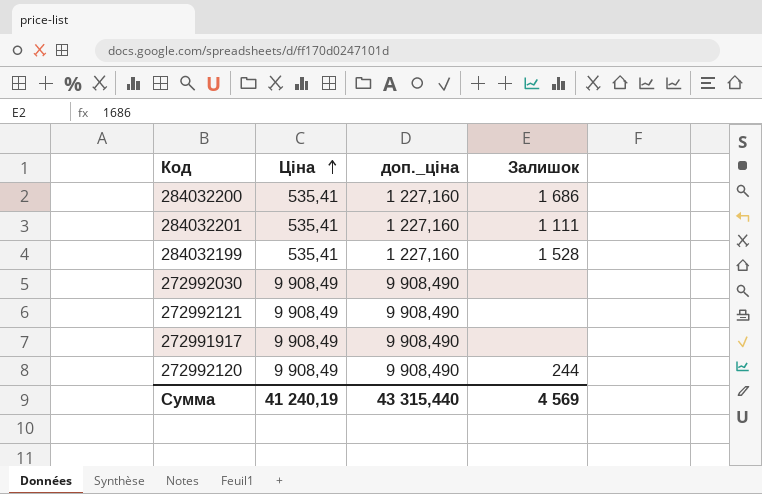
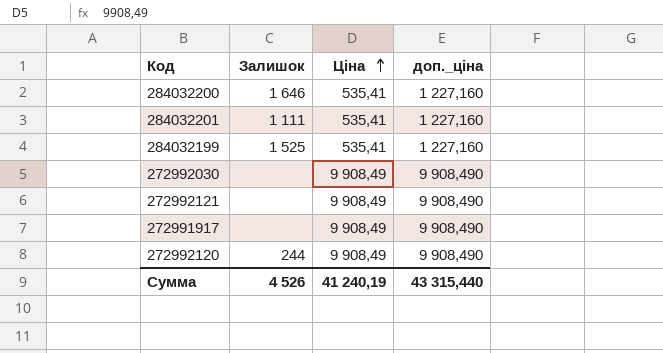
column Залишок | position: 4 -> 2
284032200 | Залишок: 1 686 -> 1 646
284032199 | Залишок: 1 528 -> 1 525
Сумма | Залишок: 4 569 -> 4 526

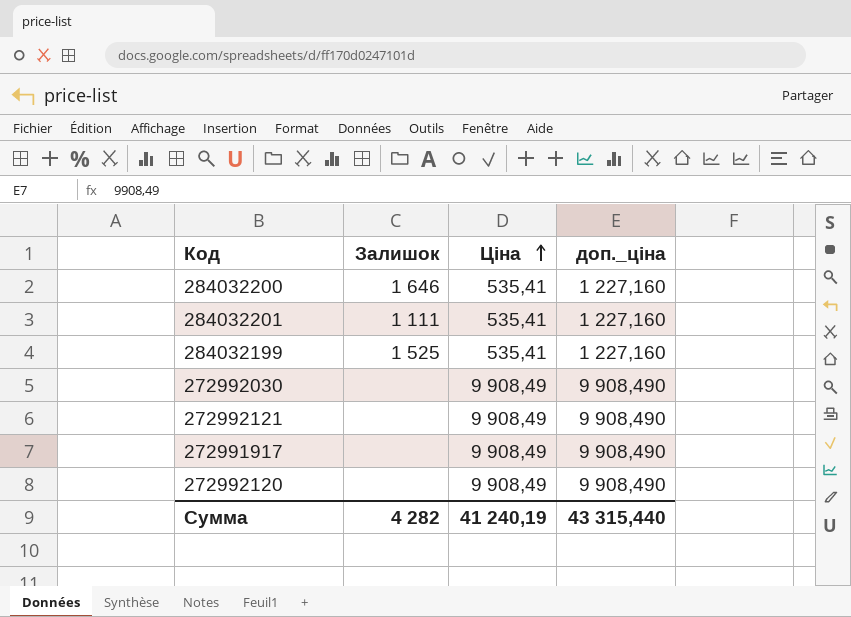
272992120 | Залишок: 244 -> none
Сумма | Залишок: 4 526 -> 4 282

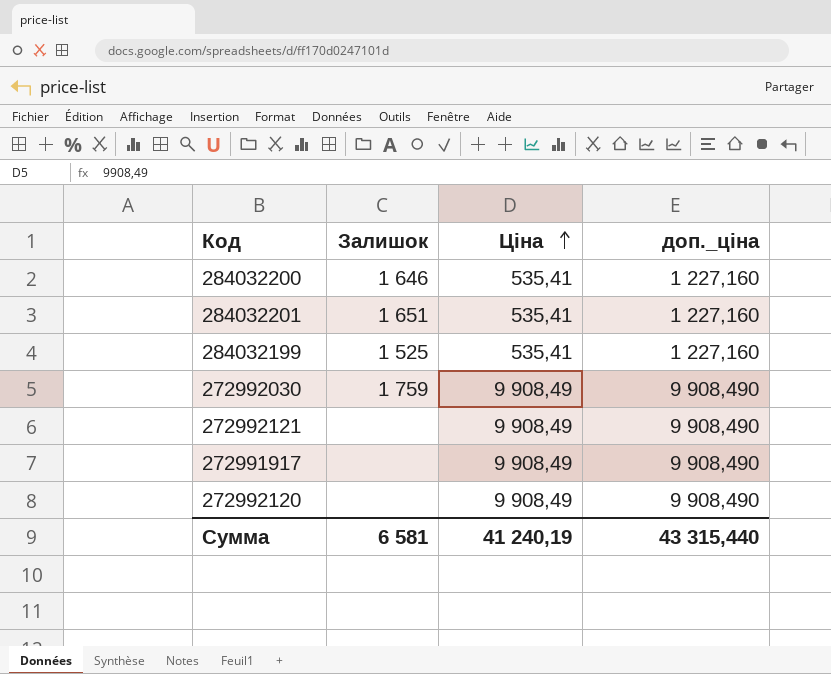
284032201 | Залишок: 1 111 -> 1 651
272992030 | Залишок: none -> 1 759
Сумма | Залишок: 4 282 -> 6 581

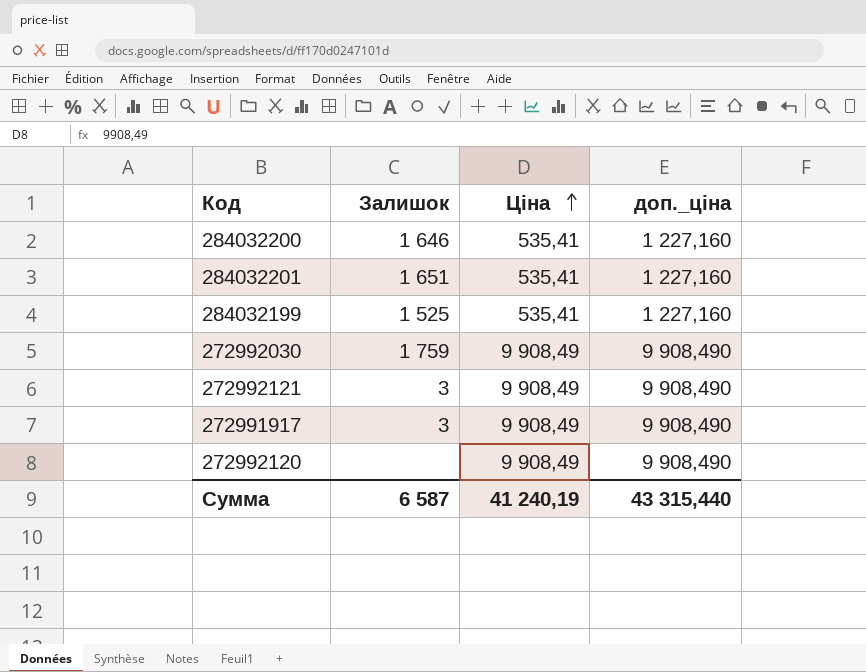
272992121 | Залишок: none -> 3
272991917 | Залишок: none -> 3
Сумма | Залишок: 6 581 -> 6 587

